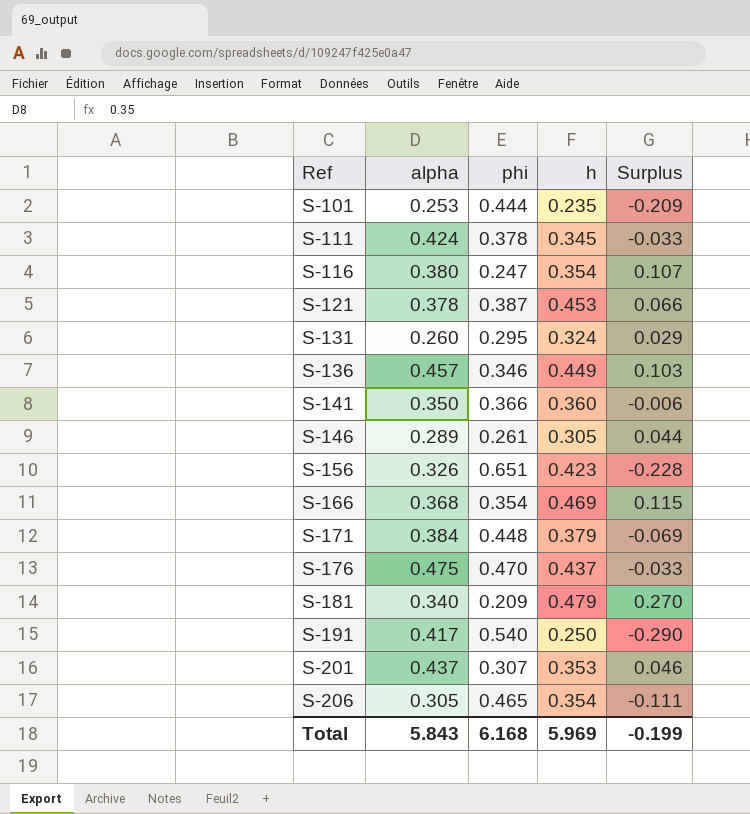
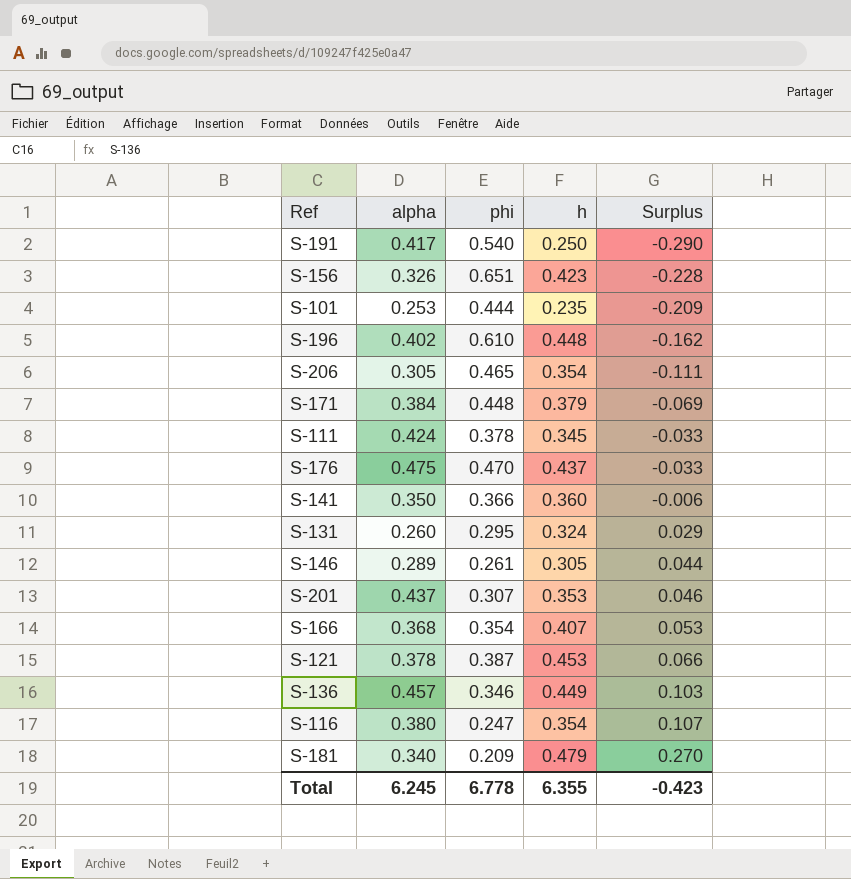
row order: Ref ascending -> Surplus ascending
row S-196: none -> 0.402 | 0.610 | 0.448 | -0.162
S-166 | h: 0.469 -> 0.407
S-166 | Surplus: 0.115 -> 0.053
Total | alpha: 5.843 -> 6.245
Total | phi: 6.168 -> 6.778
Total | h: 5.969 -> 6.355
Total | Surplus: -0.199 -> -0.423

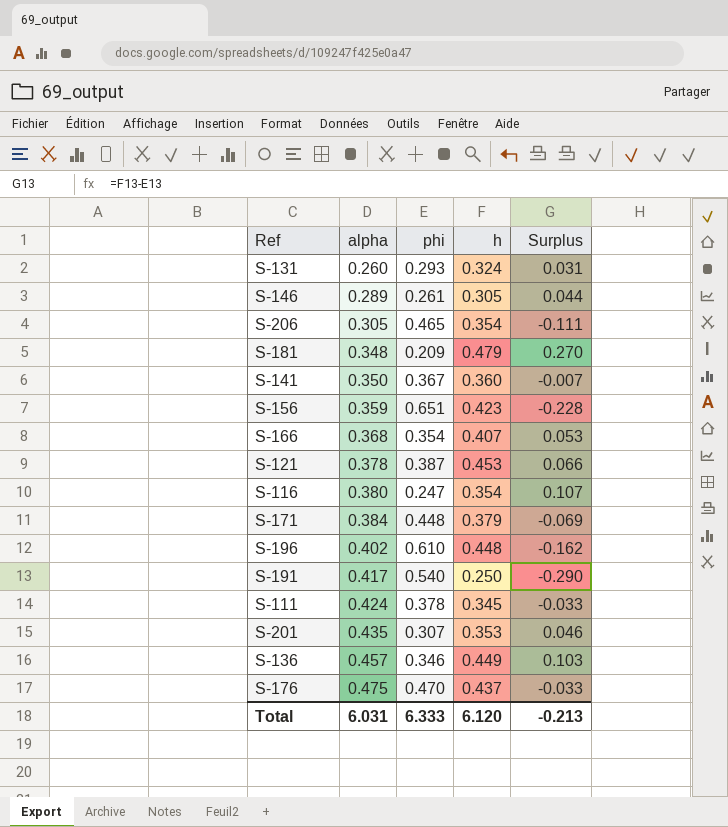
row order: Surplus ascending -> alpha ascending
row S-101: 0.253 | 0.444 | 0.235 | -0.209 -> none
S-131 | phi: 0.295 -> 0.293
S-131 | Surplus: 0.029 -> 0.031
S-181 | alpha: 0.340 -> 0.348
S-141 | phi: 0.366 -> 0.367
S-141 | Surplus: -0.006 -> -0.007
S-156 | alpha: 0.326 -> 0.359
S-201 | alpha: 0.437 -> 0.435
Total | alpha: 6.245 -> 6.031
Total | phi: 6.778 -> 6.333
Total | h: 6.355 -> 6.120
Total | Surplus: -0.423 -> -0.213

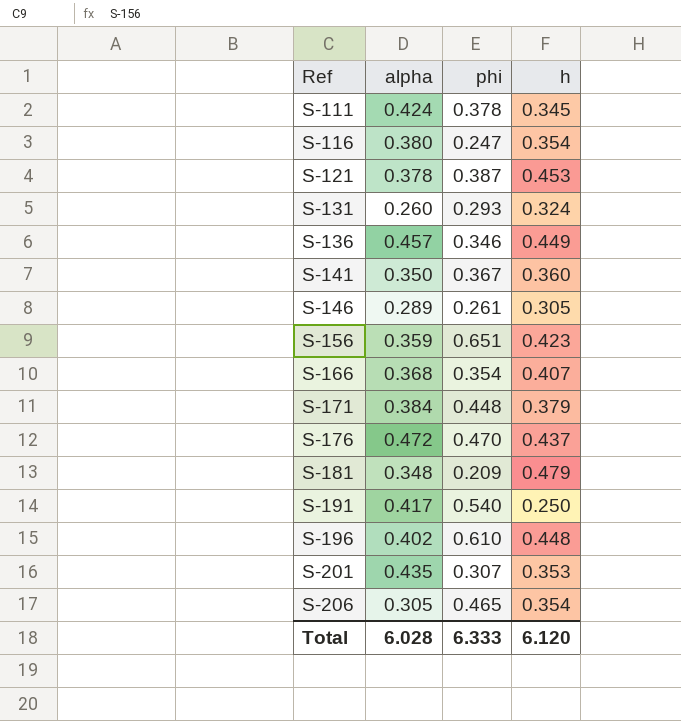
row order: alpha ascending -> Ref ascending
column Surplus | formula: [h] - [phi] -> none
S-176 | alpha: 0.475 -> 0.472
Total | alpha: 6.031 -> 6.028

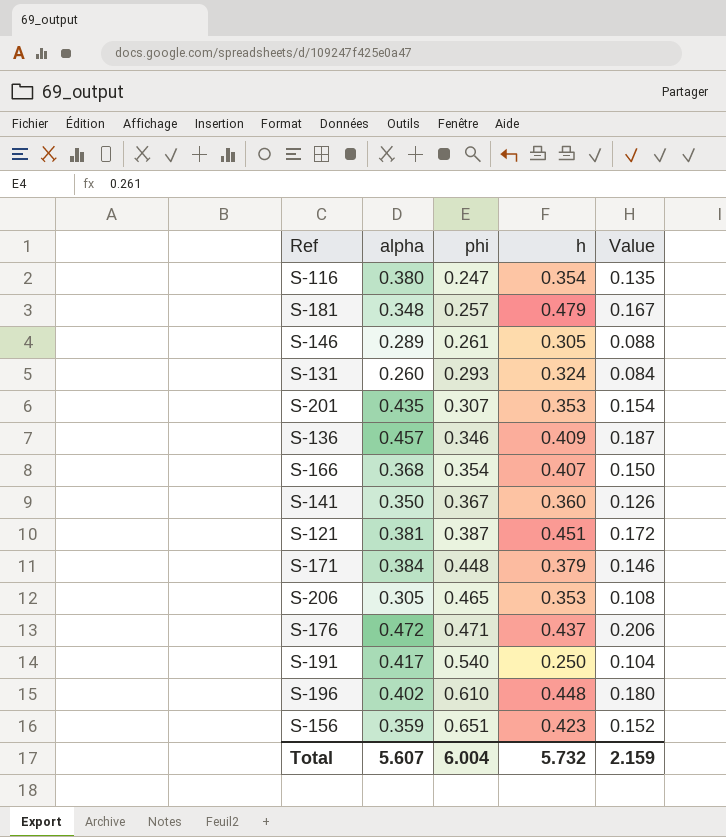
row order: Ref ascending -> phi ascending
column Value | formula: none -> [alpha] * [h]
row S-111: 0.424 | 0.378 | 0.345 -> none
S-181 | phi: 0.209 -> 0.257
S-136 | h: 0.449 -> 0.409
S-121 | alpha: 0.378 -> 0.381
S-121 | h: 0.453 -> 0.451
S-206 | h: 0.354 -> 0.353
S-176 | phi: 0.470 -> 0.471
Total | alpha: 6.028 -> 5.607
Total | phi: 6.333 -> 6.004
Total | h: 6.120 -> 5.732

